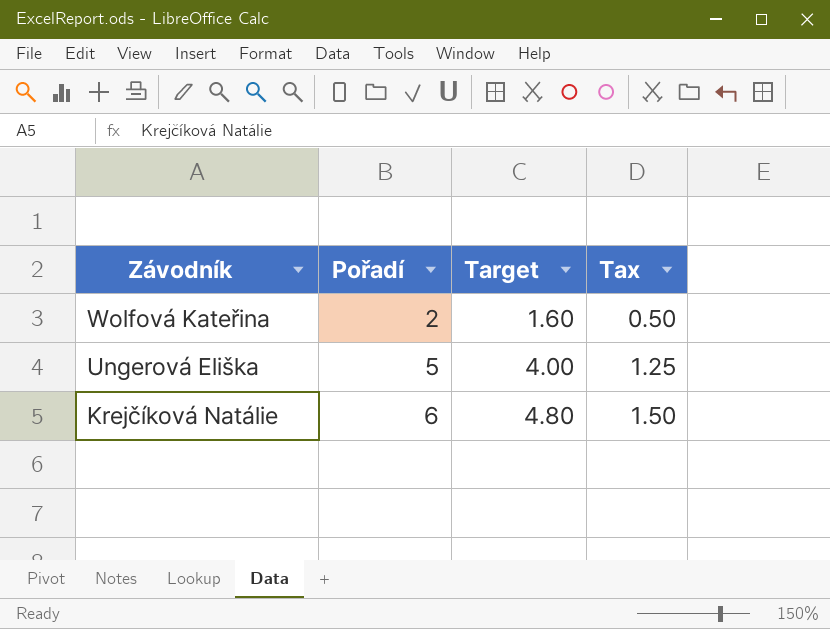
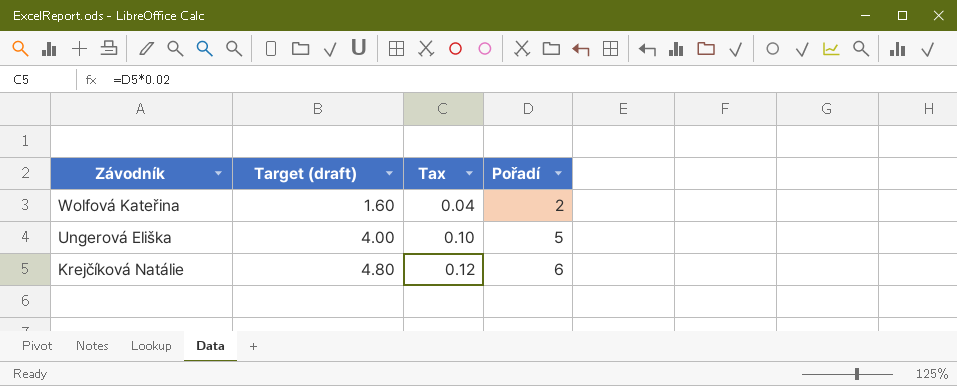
column name: Target -> Target (draft)
column Tax | formula: [Pořadí] * 0.25 -> [Pořadí] * 0.02
column Pořadí | position: 2 -> 4

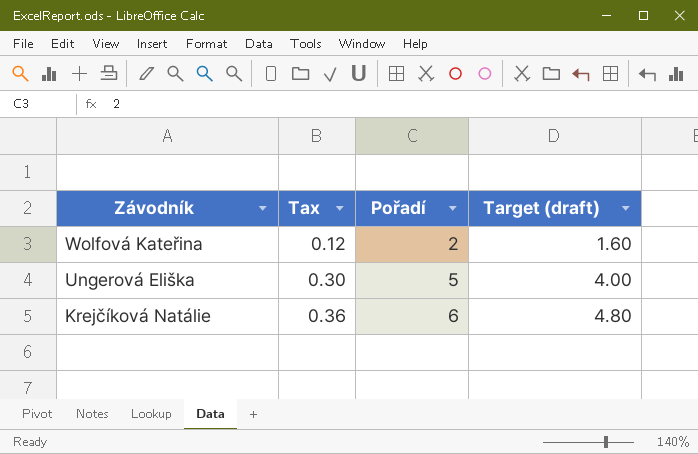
column Tax | formula: [Pořadí] * 0.02 -> [Pořadí] * 0.06
column Target (draft) | position: 2 -> 4

